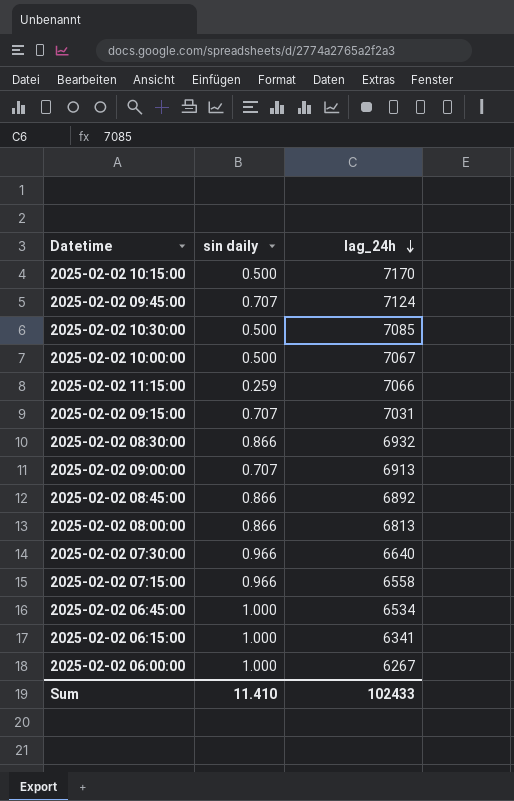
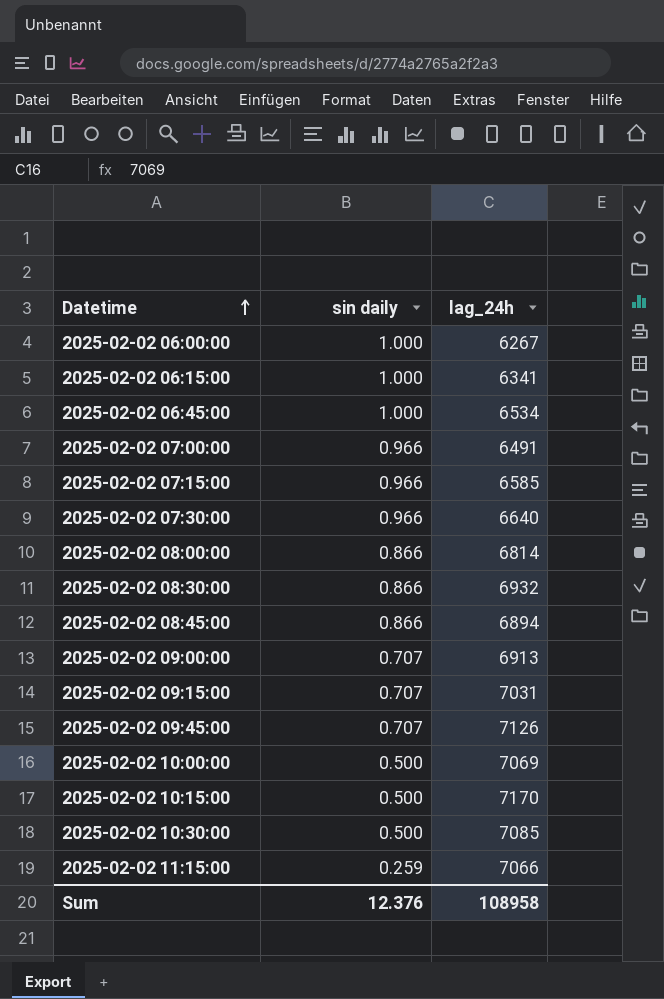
row order: lag_24h descending -> Datetime ascending
row 2025-02-02 07:00:00: none -> 0.966 | 6491
2025-02-02 07:15:00 | lag_24h: 6558 -> 6585
2025-02-02 08:00:00 | lag_24h: 6813 -> 6814
2025-02-02 08:45:00 | lag_24h: 6892 -> 6894
2025-02-02 09:45:00 | lag_24h: 7124 -> 7126
2025-02-02 10:00:00 | lag_24h: 7067 -> 7069
Sum | sin daily: 11.410 -> 12.376
Sum | lag_24h: 102433 -> 108958

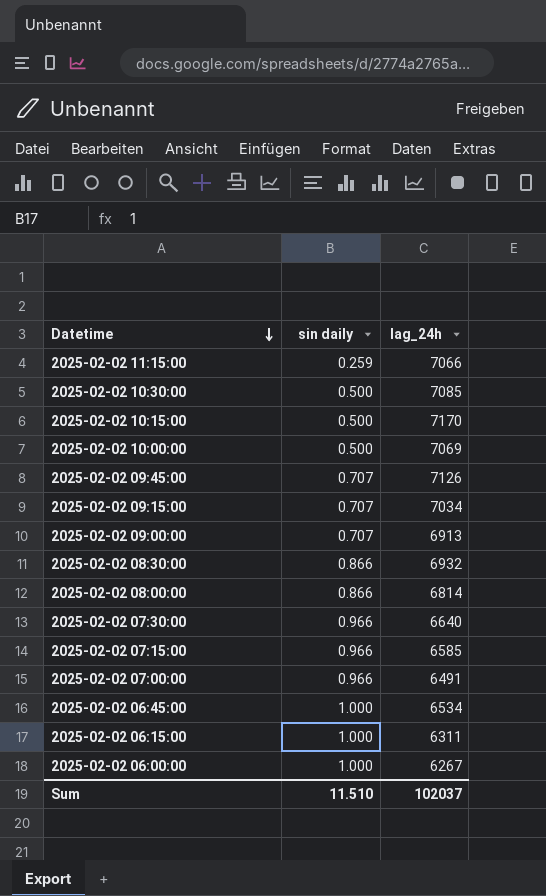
row order: Datetime ascending -> Datetime descending
row 2025-02-02 08:45:00: 0.866 | 6894 -> none
2025-02-02 09:15:00 | lag_24h: 7031 -> 7034
2025-02-02 06:15:00 | lag_24h: 6341 -> 6311
Sum | sin daily: 12.376 -> 11.510
Sum | lag_24h: 108958 -> 102037

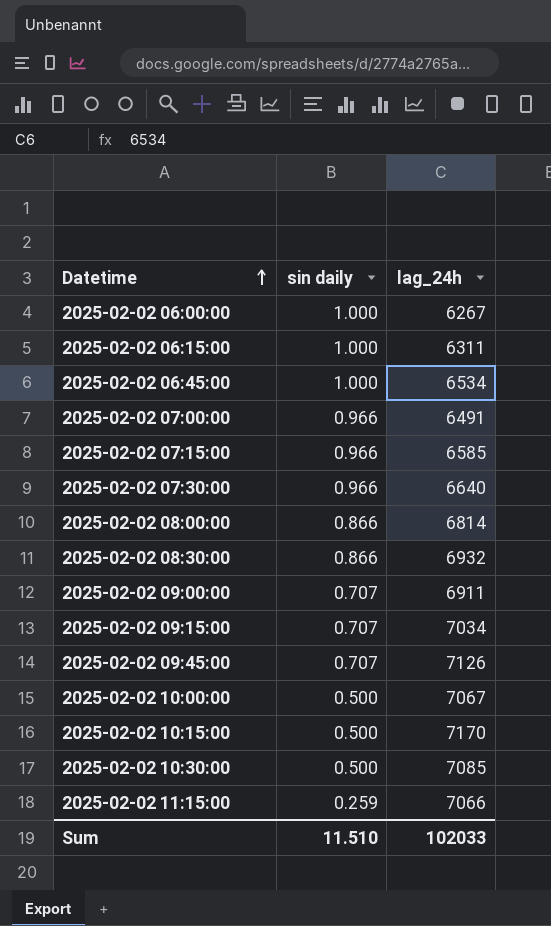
row order: Datetime descending -> Datetime ascending
2025-02-02 09:00:00 | lag_24h: 6913 -> 6911
2025-02-02 10:00:00 | lag_24h: 7069 -> 7067
Sum | lag_24h: 102037 -> 102033

